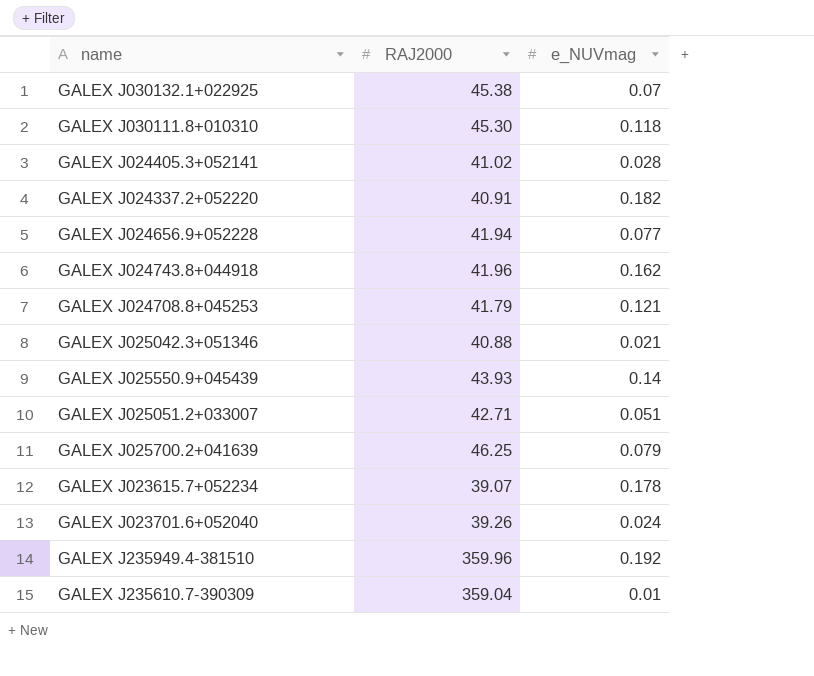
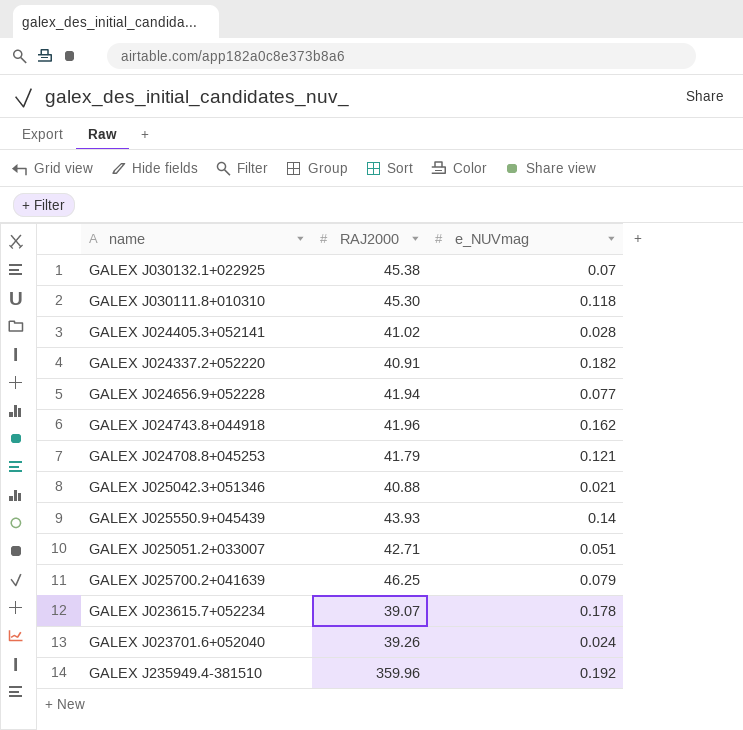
row GALEX J235610.7-390309: 359.04 | 0.01 -> none

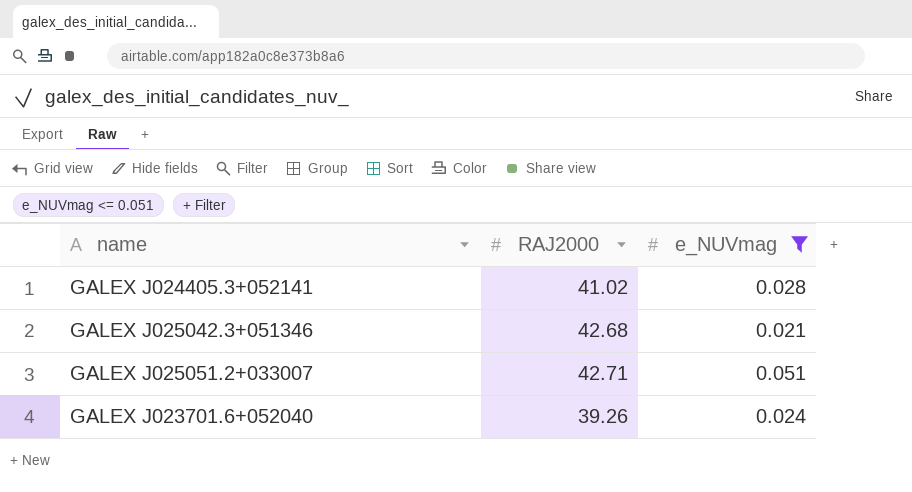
filter: none -> e_NUVmag <= 0.051
GALEX J025042.3+051346 | RAJ2000: 40.88 -> 42.68

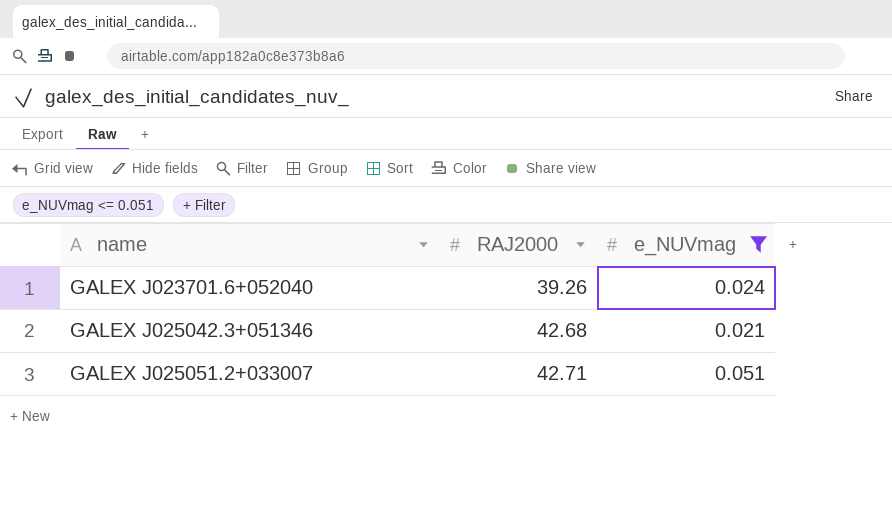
row order: none -> name ascending
row GALEX J024405.3+052141: 41.02 | 0.028 -> none

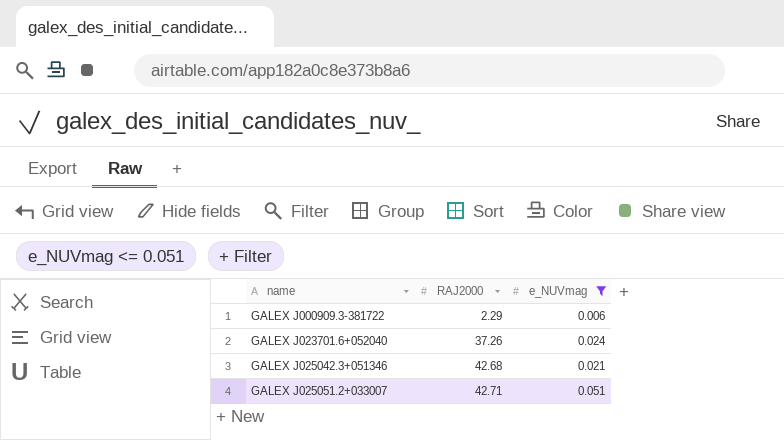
row GALEX J000909.3-381722: none -> 2.29 | 0.006
GALEX J023701.6+052040 | RAJ2000: 39.26 -> 37.26

